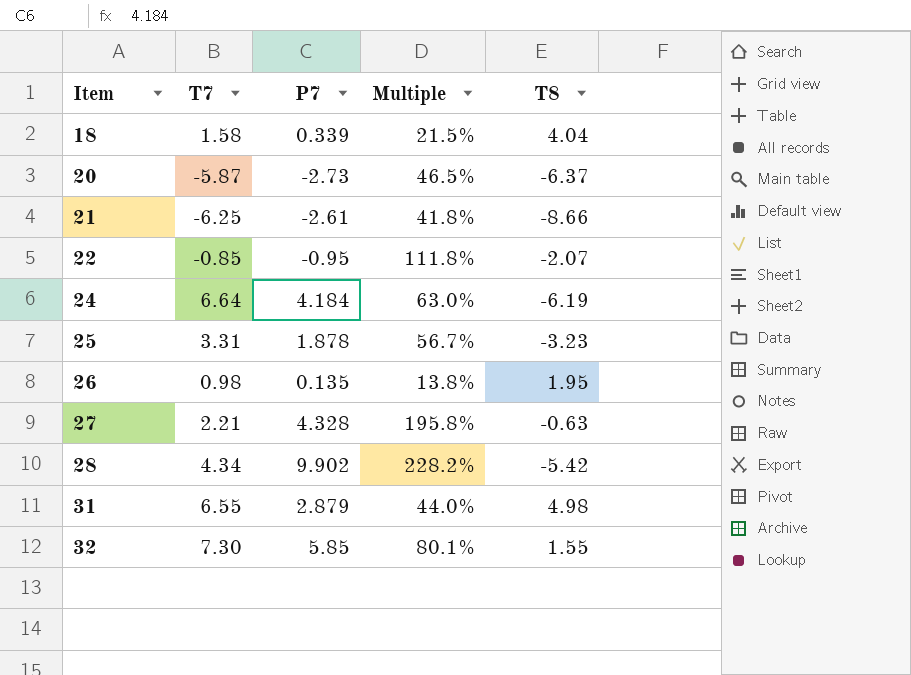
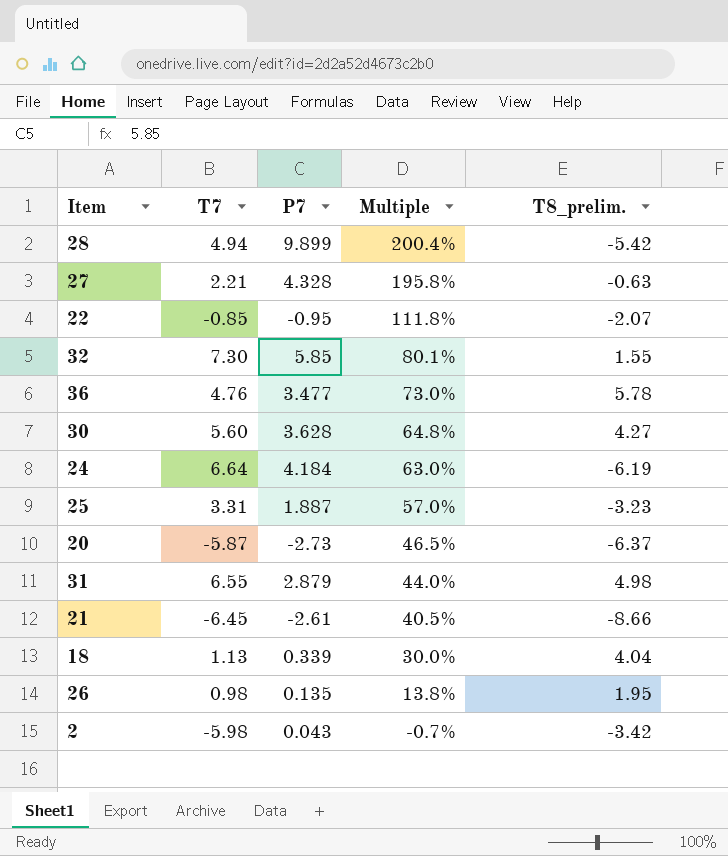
row order: Item ascending -> Multiple descending
column name: T8 -> T8_prelim.
28 | T7: 4.34 -> 4.94
28 | P7: 9.902 -> 9.899
28 | Multiple: 228.2% -> 200.4%
row 36: none -> 4.76 | 3.477 | 73.0% | 5.78
row 30: none -> 5.60 | 3.628 | 64.8% | 4.27
25 | P7: 1.878 -> 1.887
25 | Multiple: 56.7% -> 57.0%
21 | T7: -6.25 -> -6.45
21 | Multiple: 41.8% -> 40.5%
18 | T7: 1.58 -> 1.13
18 | Multiple: 21.5% -> 30.0%
row 2: none -> -5.98 | 0.043 | -0.7% | -3.42

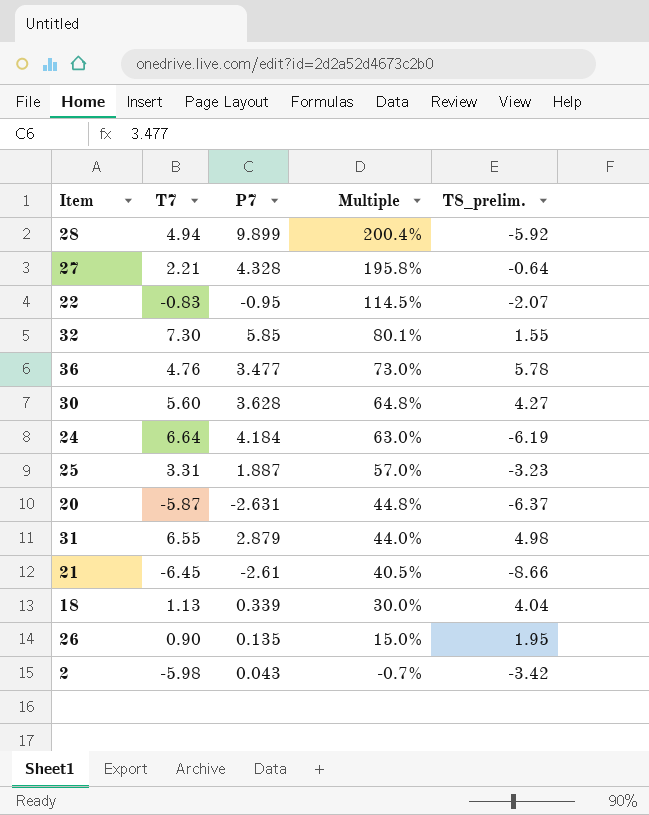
28 | T8_prelim.: -5.42 -> -5.92
27 | T8_prelim.: -0.63 -> -0.64
22 | T7: -0.85 -> -0.83
22 | Multiple: 111.8% -> 114.5%
20 | P7: -2.73 -> -2.631
20 | Multiple: 46.5% -> 44.8%
26 | T7: 0.98 -> 0.90
26 | Multiple: 13.8% -> 15.0%

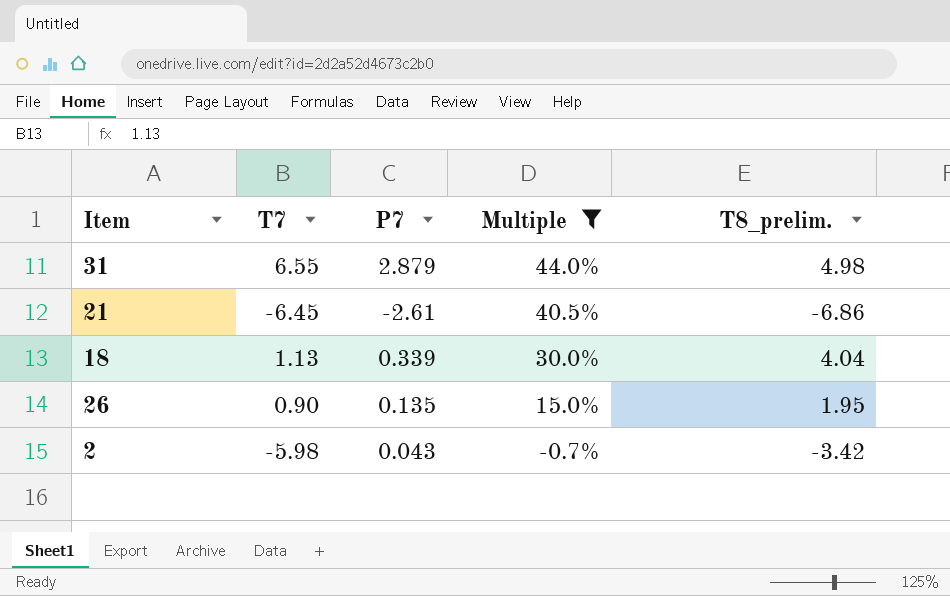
filter: none -> Multiple <= 44.0%
21 | T8_prelim.: -8.66 -> -6.86

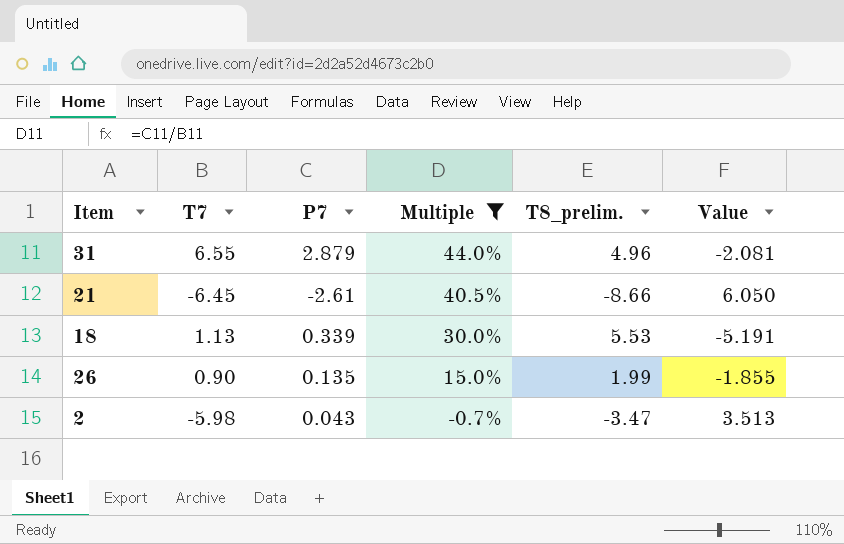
column Value | formula: none -> [P7] - [T8_prelim.]
31 | T8_prelim.: 4.98 -> 4.96
21 | T8_prelim.: -6.86 -> -8.66
18 | T8_prelim.: 4.04 -> 5.53
26 | T8_prelim.: 1.95 -> 1.99
2 | T8_prelim.: -3.42 -> -3.47

